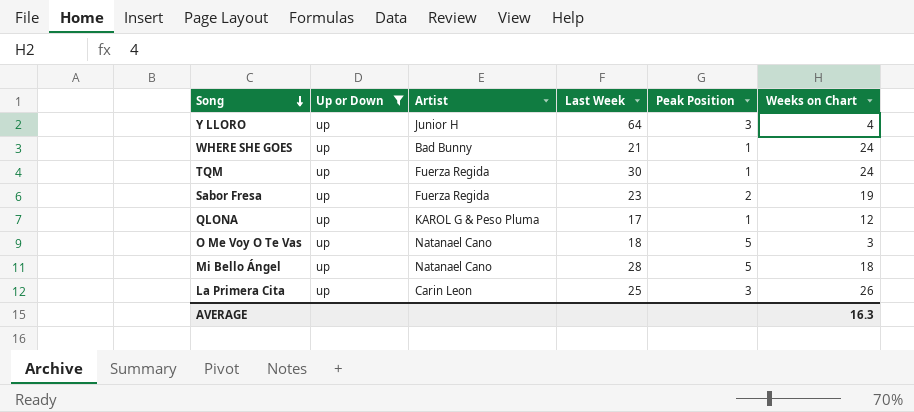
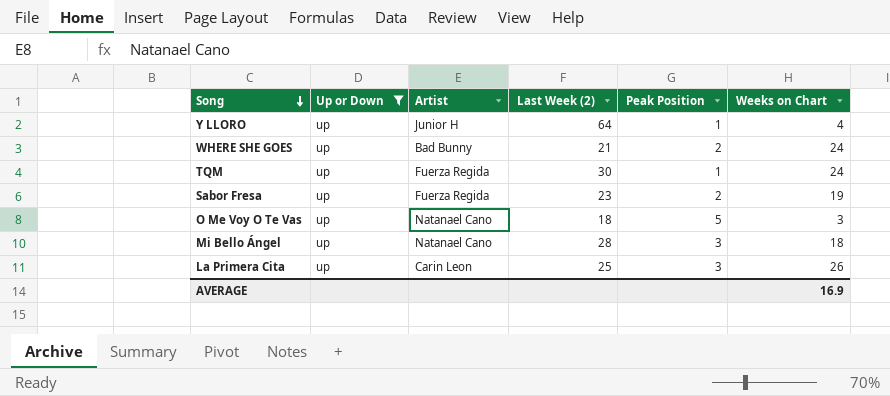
column name: Last Week -> Last Week (2)
row QLONA: up | KAROL G & Peso Pluma | 17 | 1 | 12 -> none
Y LLORO | Peak Position: 3 -> 1
WHERE SHE GOES | Peak Position: 1 -> 2
Mi Bello Ángel | Peak Position: 5 -> 3
AVERAGE | Weeks on Chart: 16.3 -> 16.9

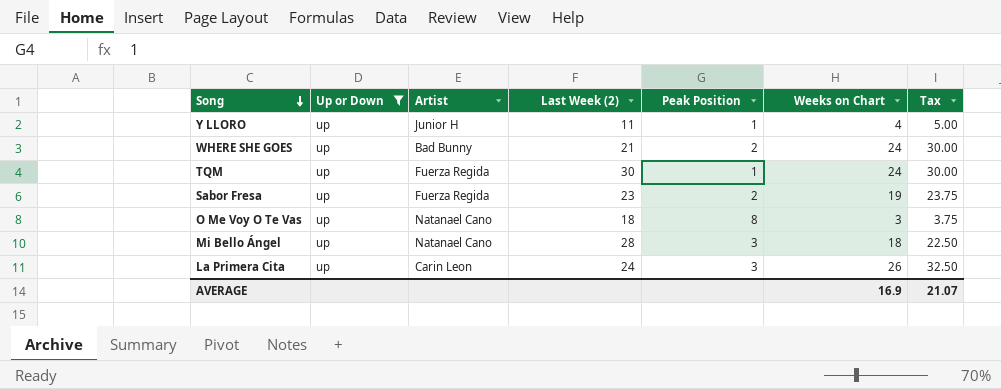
column Tax | formula: none -> [Weeks on Chart] * 1.25
Y LLORO | Last Week (2): 64 -> 11
O Me Voy O Te Vas | Peak Position: 5 -> 8
La Primera Cita | Last Week (2): 25 -> 24

